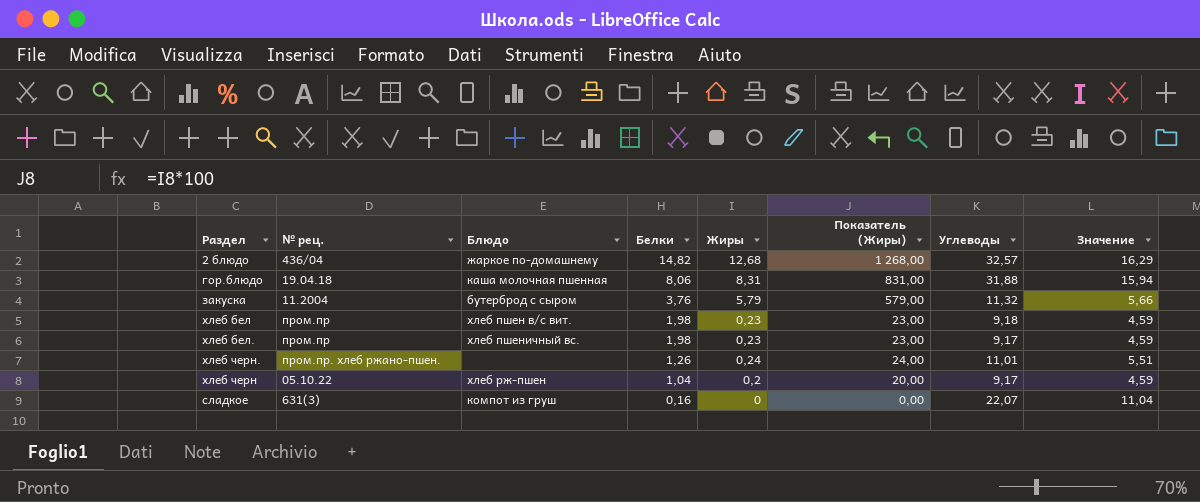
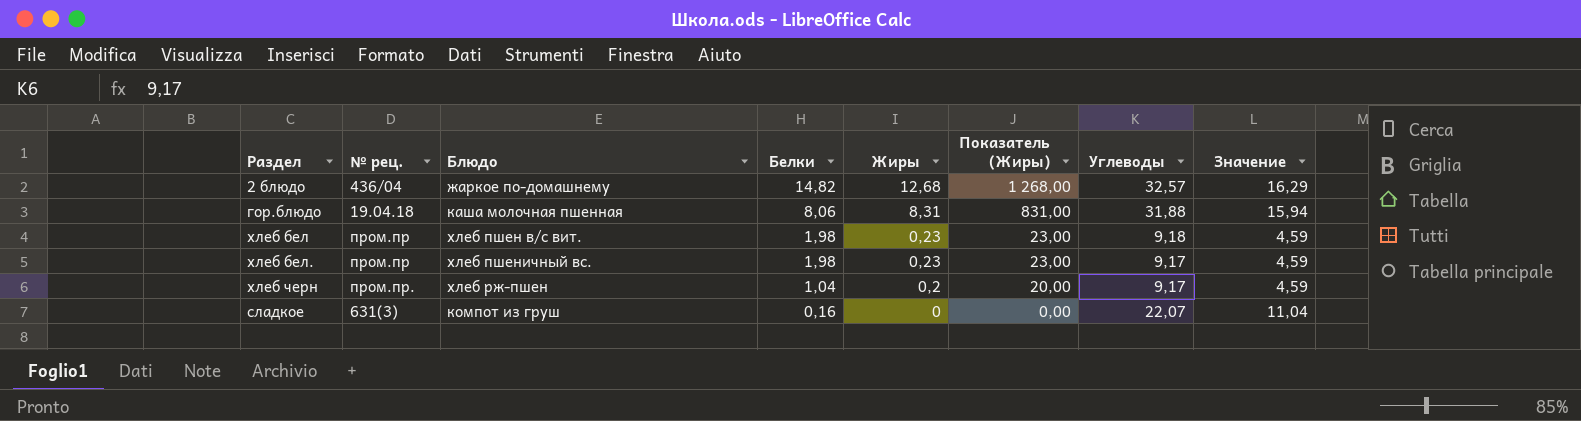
row закуска: 11.2004 | бутерброд с сыром | 3,76 | 5,79 | 579,00 | 11,32 | 5,66 -> none
row хлеб черн.: пром.пр. хлеб ржано-пшен. | none | 1,26 | 0,24 | 24,00 | 11,01 | 5,51 -> none
хлеб черн | № рец.: 05.10.22 -> пром.пр.

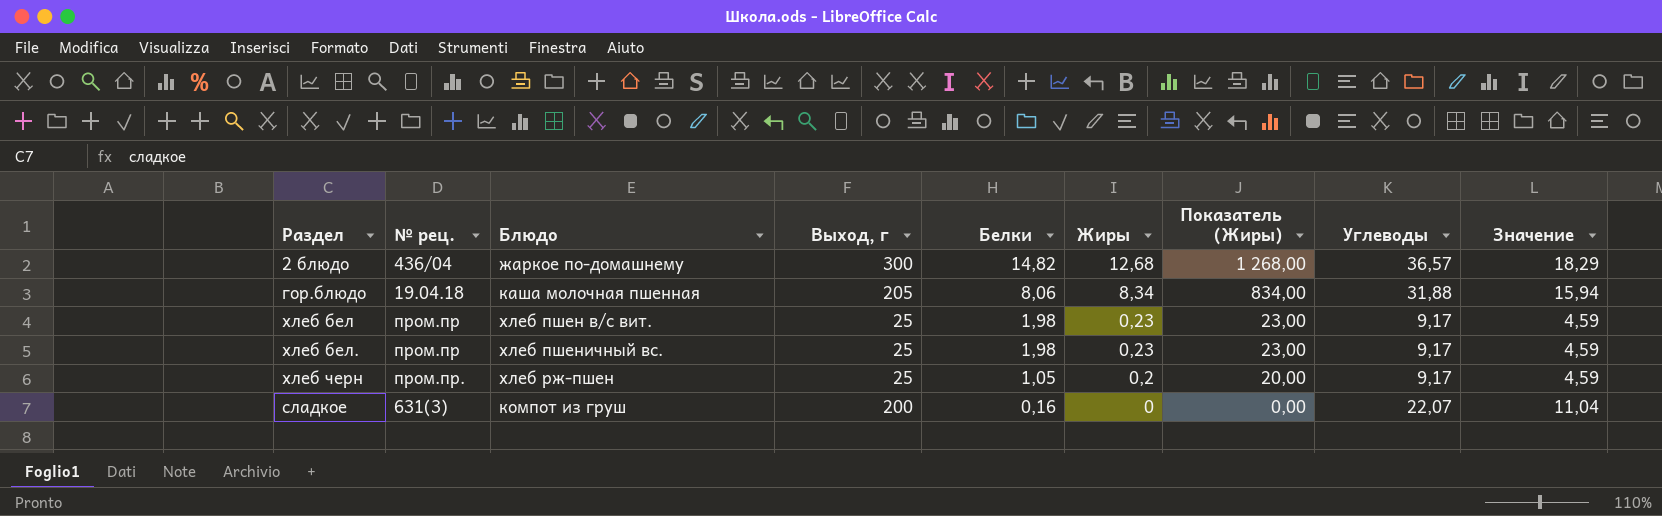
column Выход, г | position: none -> 4
2 блюдо | Углеводы: 32,57 -> 36,57
2 блюдо | Значение: 16,29 -> 18,29
гор.блюдо | Жиры: 8,31 -> 8,34
гор.блюдо | Показатель (Жиры): 831,00 -> 834,00
хлеб бел | Углеводы: 9,18 -> 9,17
хлеб черн | Белки: 1,04 -> 1,05

